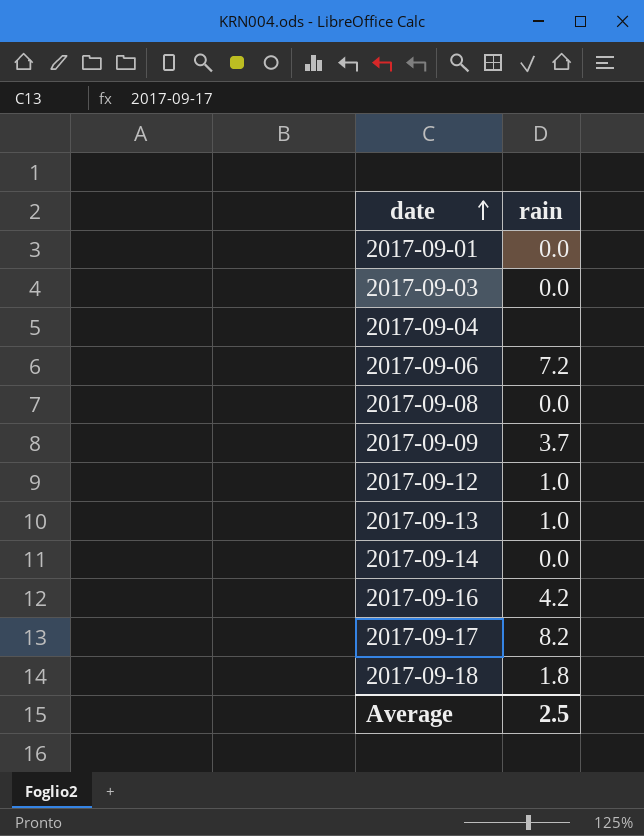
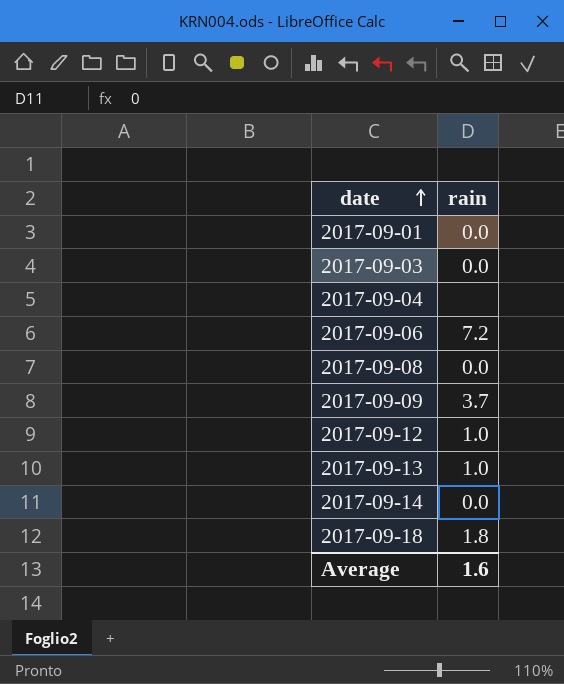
row 2017-09-16: 4.2 -> none
row 2017-09-17: 8.2 -> none
Average | rain: 2.5 -> 1.6

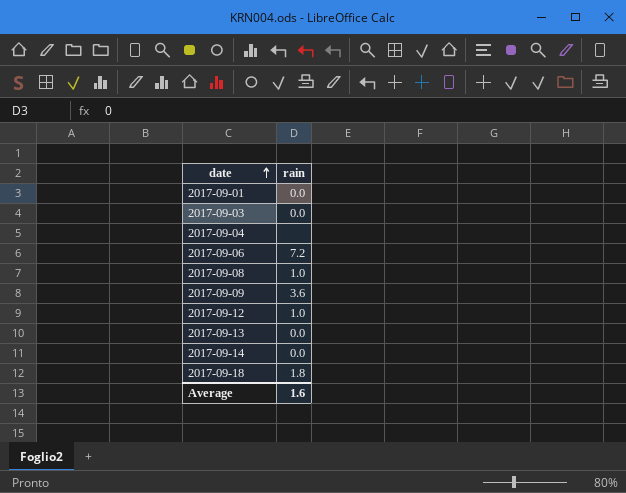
2017-09-08 | rain: 0.0 -> 1.0
2017-09-09 | rain: 3.7 -> 3.6
2017-09-13 | rain: 1.0 -> 0.0

